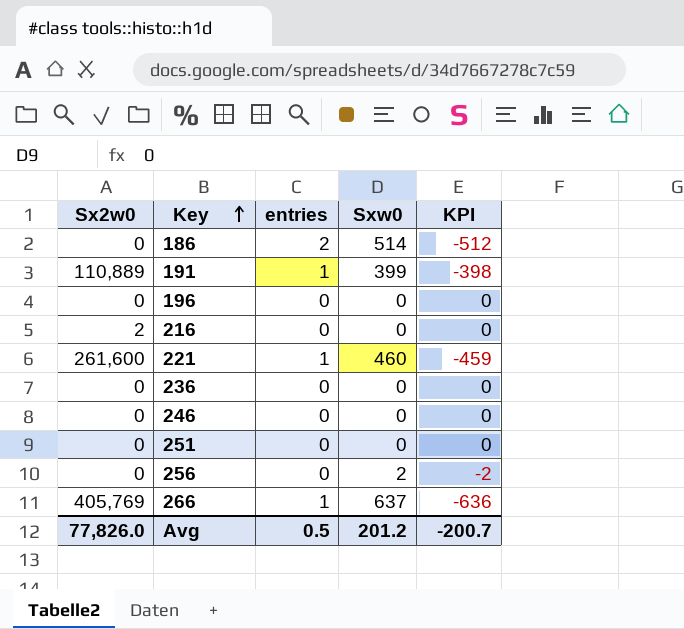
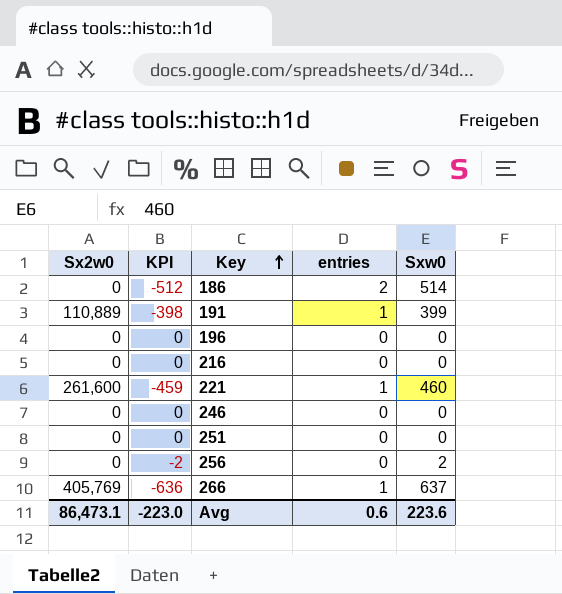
column KPI | position: 5 -> 2
row 236: 0 | 0 | 0 | 0 -> none
216 | Sx2w0: 2 -> 0
Avg | Sx2w0: 77,826.0 -> 86,473.1
Avg | KPI: -200.7 -> -223.0
Avg | entries: 0.5 -> 0.6
Avg | Sxw0: 201.2 -> 223.6

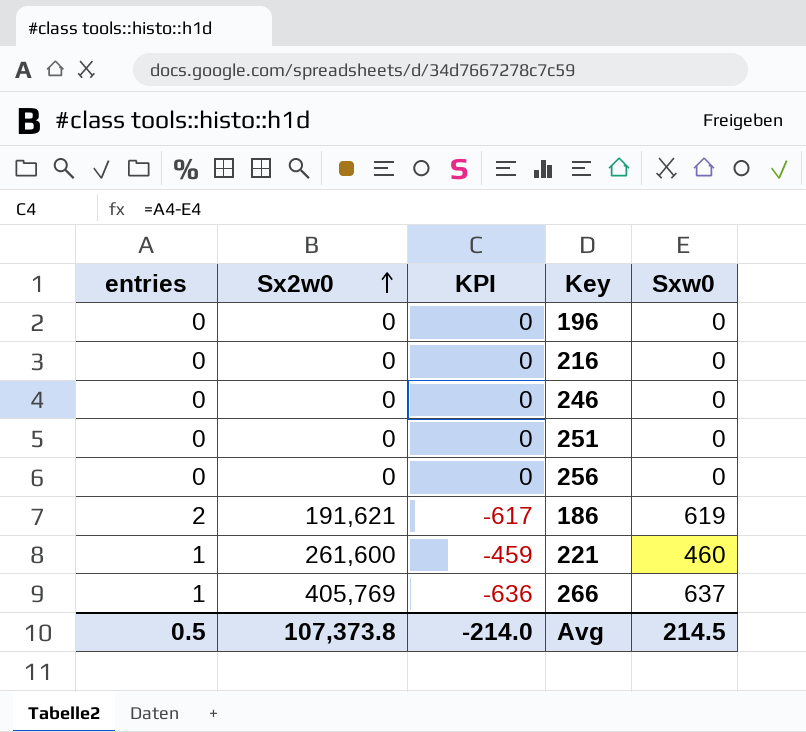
row order: Key ascending -> Sx2w0 ascending
column entries | position: 4 -> 1
row 191: 110,889 | -398 | 1 | 399 -> none
256 | KPI: -2 -> 0
256 | Sxw0: 2 -> 0
186 | Sx2w0: 0 -> 191,621
186 | KPI: -512 -> -617
186 | Sxw0: 514 -> 619
Avg | entries: 0.6 -> 0.5
Avg | Sx2w0: 86,473.1 -> 107,373.8
Avg | KPI: -223.0 -> -214.0
Avg | Sxw0: 223.6 -> 214.5

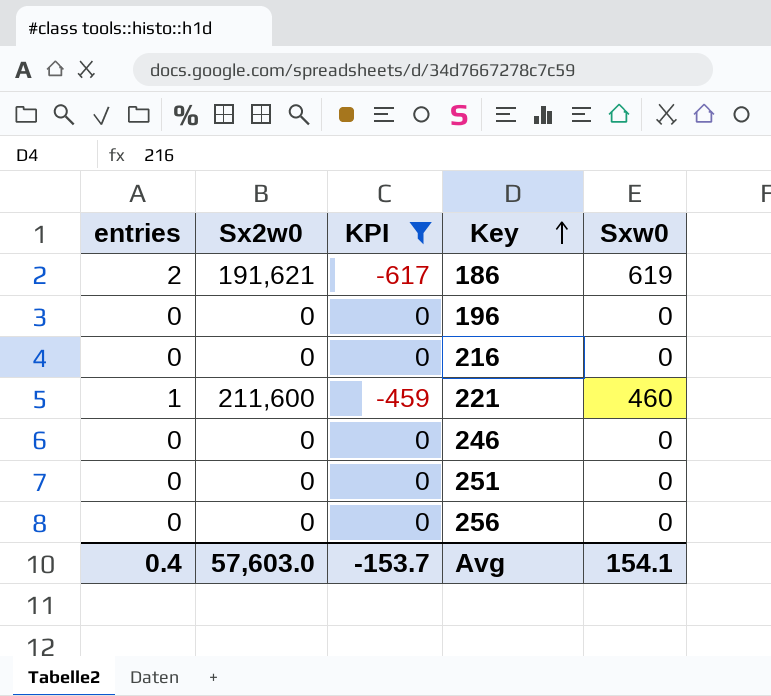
filter: none -> KPI != -636
row order: Sx2w0 ascending -> Key ascending
221 | Sx2w0: 261,600 -> 211,600
Avg | entries: 0.5 -> 0.4
Avg | Sx2w0: 107,373.8 -> 57,603.0
Avg | KPI: -214.0 -> -153.7
Avg | Sxw0: 214.5 -> 154.1

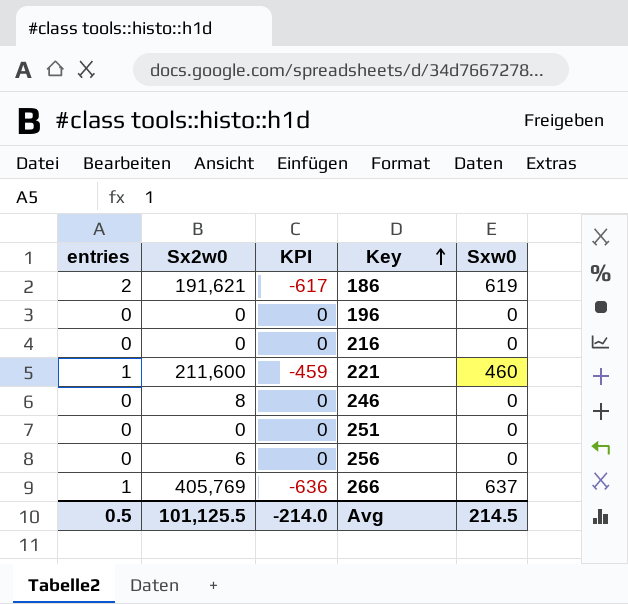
filter: KPI != -636 -> none
246 | Sx2w0: 0 -> 8
256 | Sx2w0: 0 -> 6
Avg | entries: 0.4 -> 0.5
Avg | Sx2w0: 57,603.0 -> 101,125.5
Avg | KPI: -153.7 -> -214.0
Avg | Sxw0: 154.1 -> 214.5

